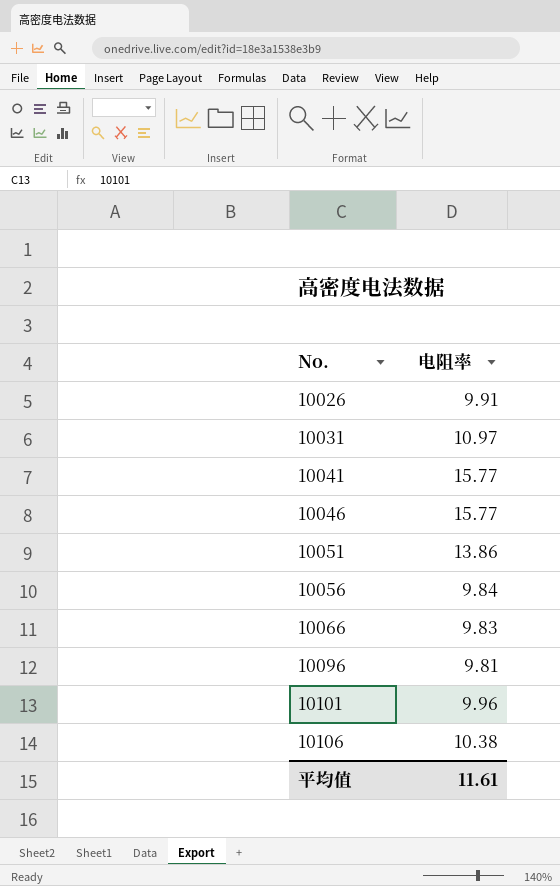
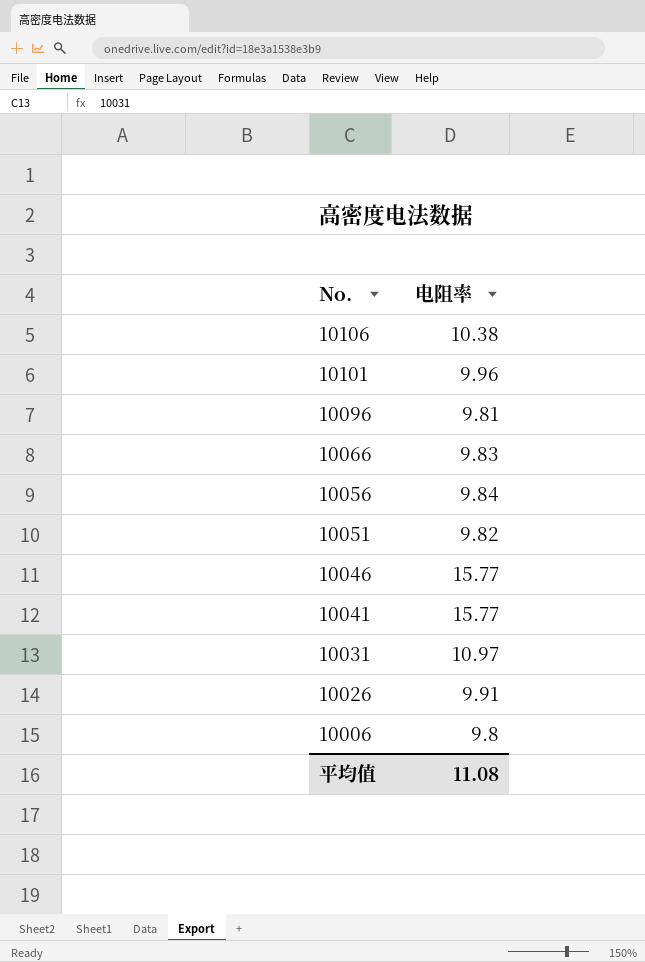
row order: No. ascending -> No. descending
10051 | 电阻率: 13.86 -> 9.82
row 10006: none -> 9.8
平均值 | 电阻率: 11.61 -> 11.08

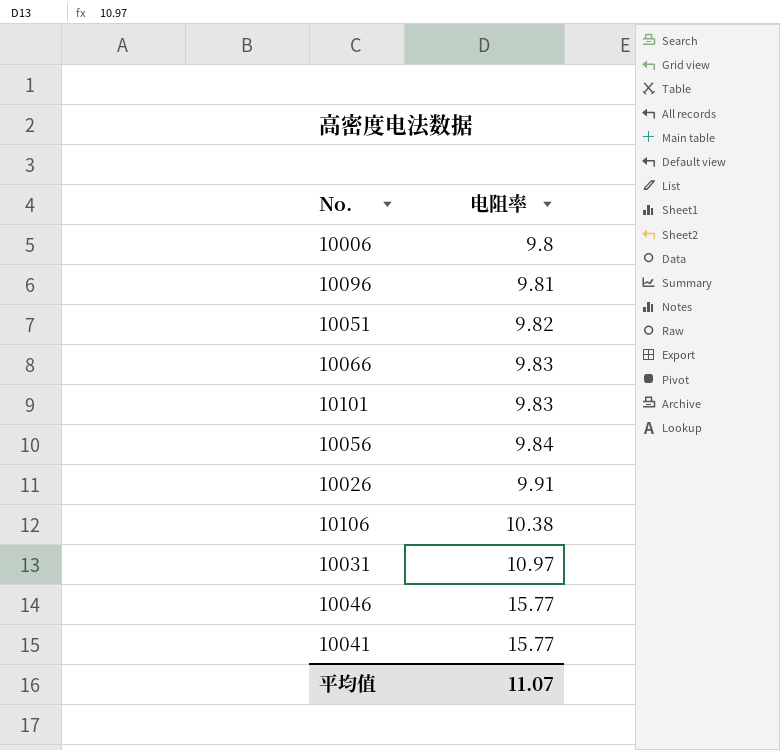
row order: No. descending -> 电阻率 ascending
10101 | 电阻率: 9.96 -> 9.83
平均值 | 电阻率: 11.08 -> 11.07

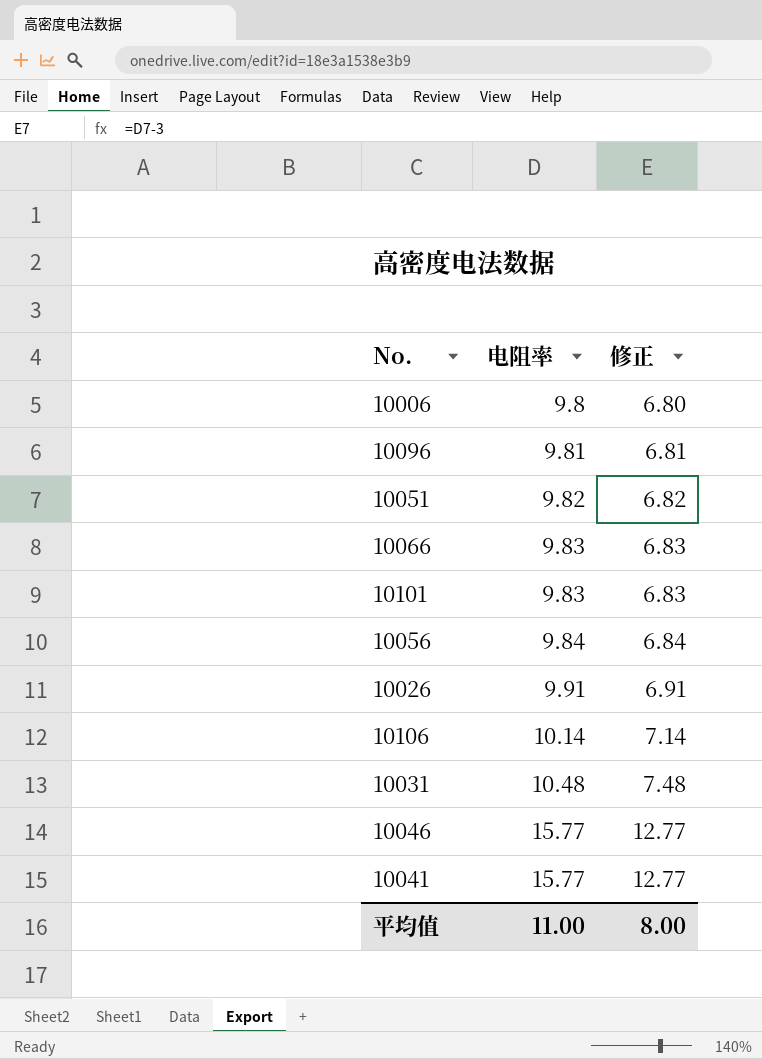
column 修正 | formula: none -> [电阻率] - 3
10106 | 电阻率: 10.38 -> 10.14
10031 | 电阻率: 10.97 -> 10.48
平均值 | 电阻率: 11.07 -> 11.00

